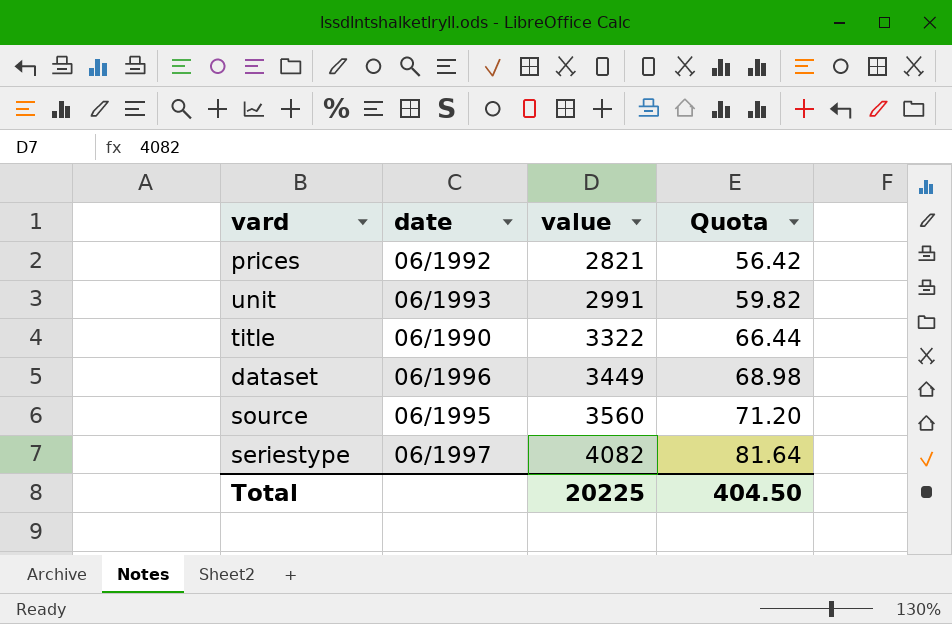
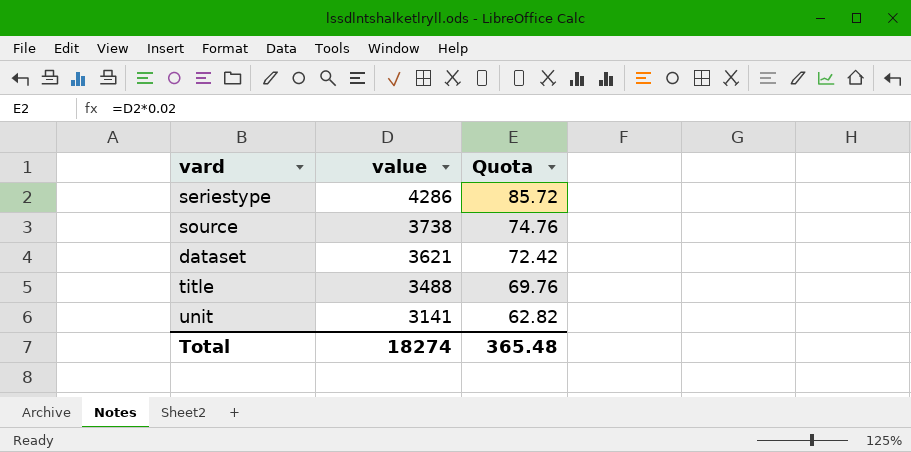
row order: value ascending -> value descending
column date | position: 2 -> none
row prices: 06/1992 | 2821 | 56.42 -> none
seriestype | value: 4082 -> 4286
seriestype | Quota: 81.64 -> 85.72
source | value: 3560 -> 3738
source | Quota: 71.20 -> 74.76
dataset | value: 3449 -> 3621
dataset | Quota: 68.98 -> 72.42
title | value: 3322 -> 3488
title | Quota: 66.44 -> 69.76
unit | value: 2991 -> 3141
unit | Quota: 59.82 -> 62.82
Total | value: 20225 -> 18274
Total | Quota: 404.50 -> 365.48

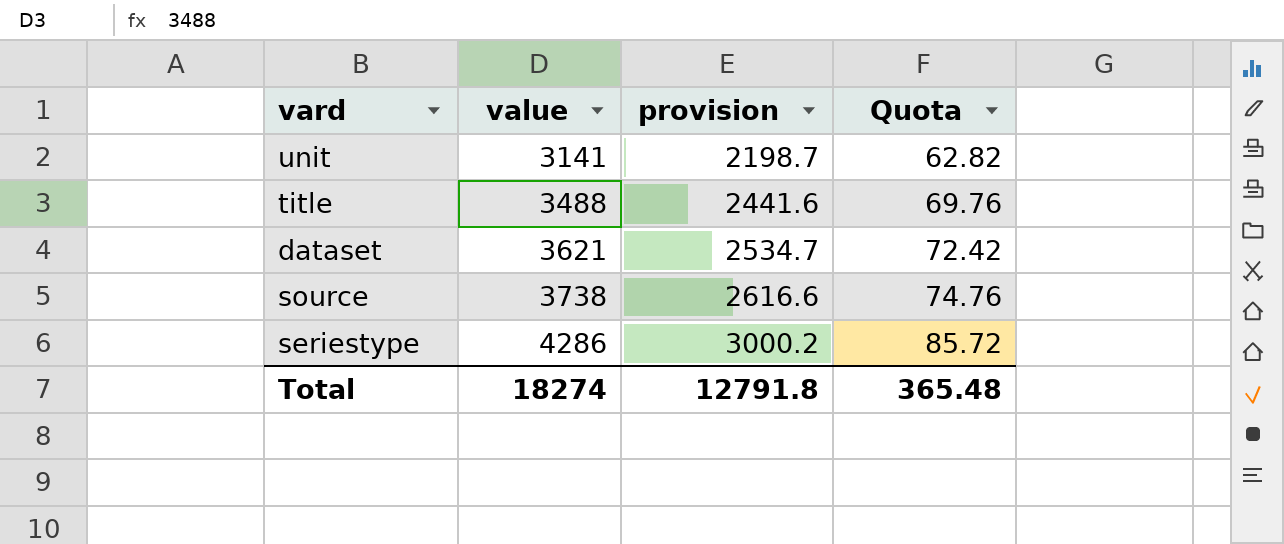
row order: value descending -> value ascending
column provision | formula: none -> [value] * 0.7

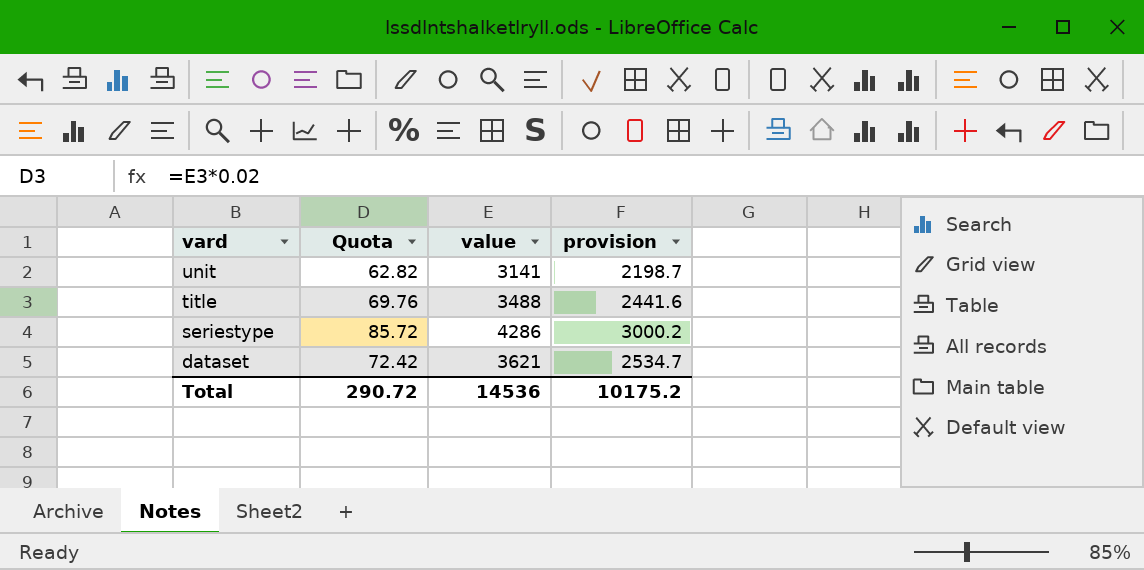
row order: value ascending -> vard descending
column Quota | position: 4 -> 2
row source: 3738 | 2616.6 | 74.76 -> none
Total | Quota: 365.48 -> 290.72
Total | value: 18274 -> 14536
Total | provision: 12791.8 -> 10175.2

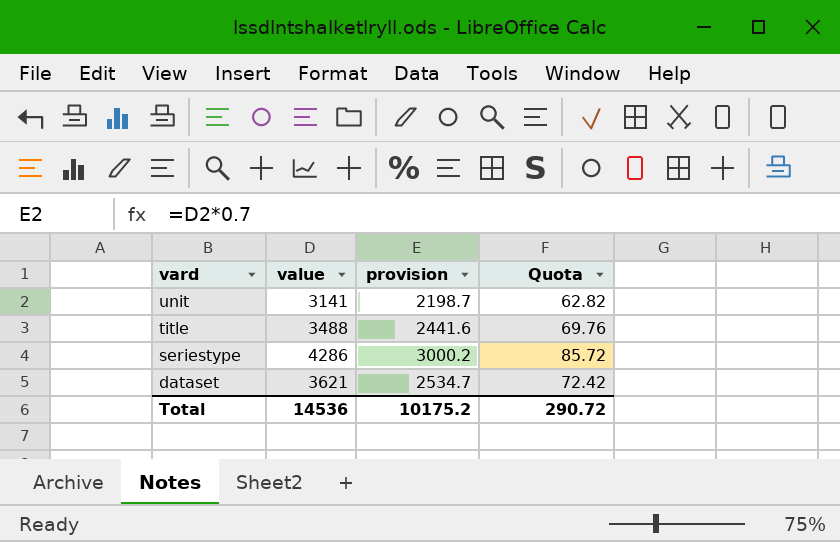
column Quota | position: 2 -> 4

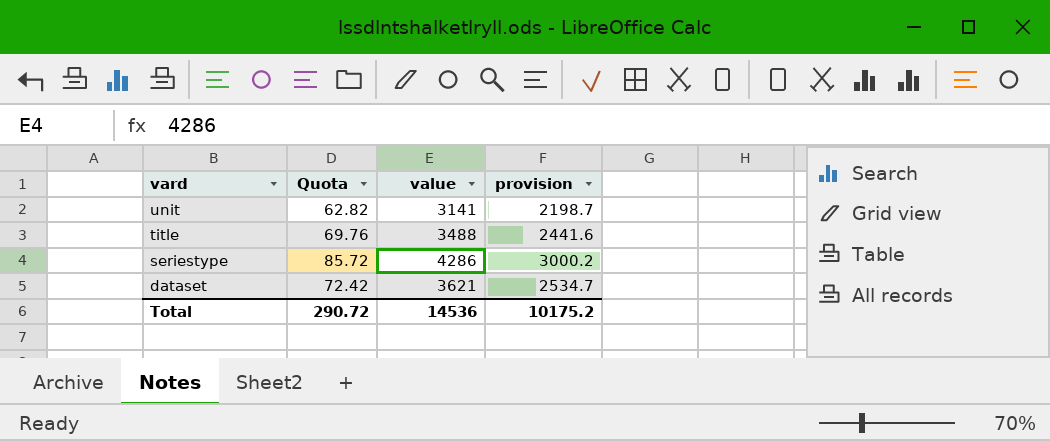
column Quota | position: 4 -> 2

